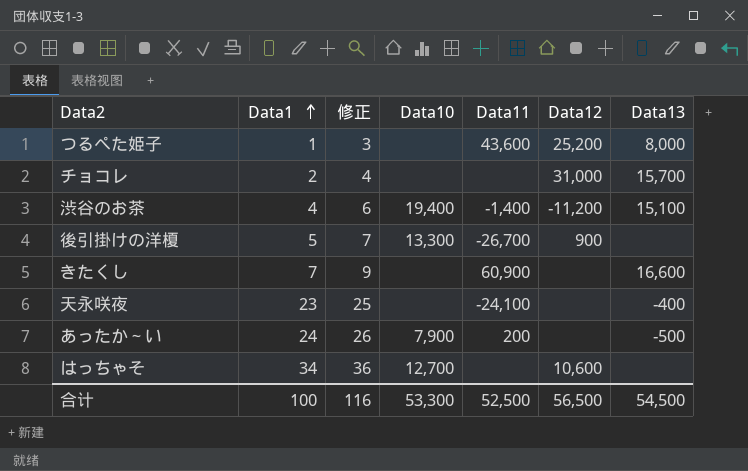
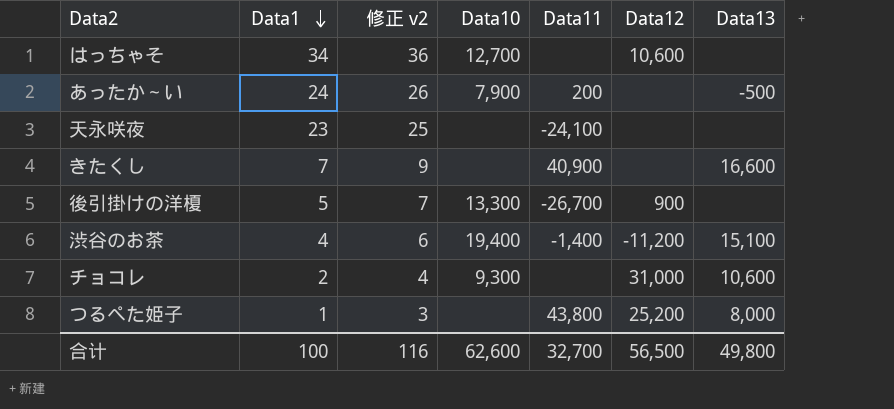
row order: Data1 ascending -> Data1 descending
column name: 修正 -> 修正 v2
天永咲夜 | Data13: -400 -> none
きたくし | Data11: 60,900 -> 40,900
チョコレ | Data10: none -> 9,300
チョコレ | Data13: 15,700 -> 10,600
つるぺた姫子 | Data11: 43,600 -> 43,800
合计 | Data10: 53,300 -> 62,600
合计 | Data11: 52,500 -> 32,700
合计 | Data13: 54,500 -> 49,800

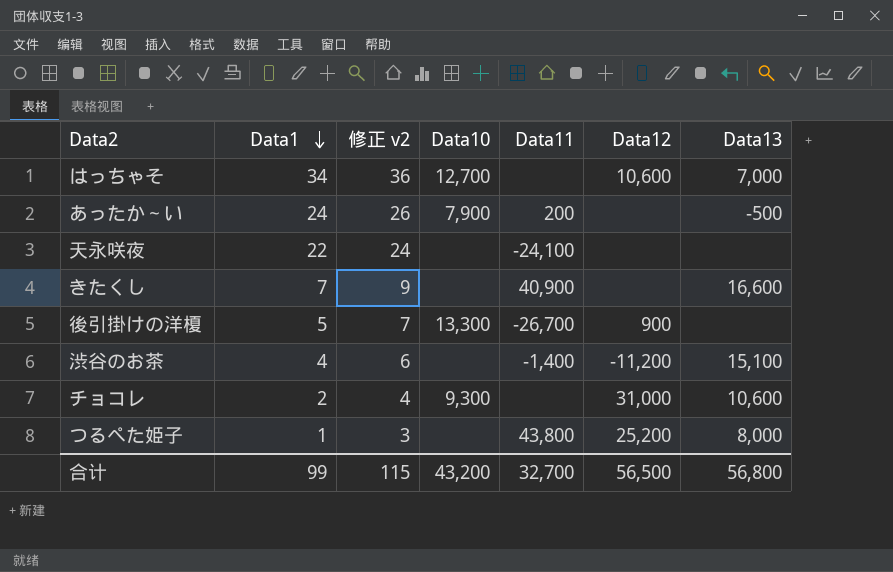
はっちゃそ | Data13: none -> 7,000
天永咲夜 | Data1: 23 -> 22
天永咲夜 | 修正 v2: 25 -> 24
渋谷のお茶 | Data10: 19,400 -> none
合计 | Data1: 100 -> 99
合计 | 修正 v2: 116 -> 115
合计 | Data10: 62,600 -> 43,200
合计 | Data13: 49,800 -> 56,800

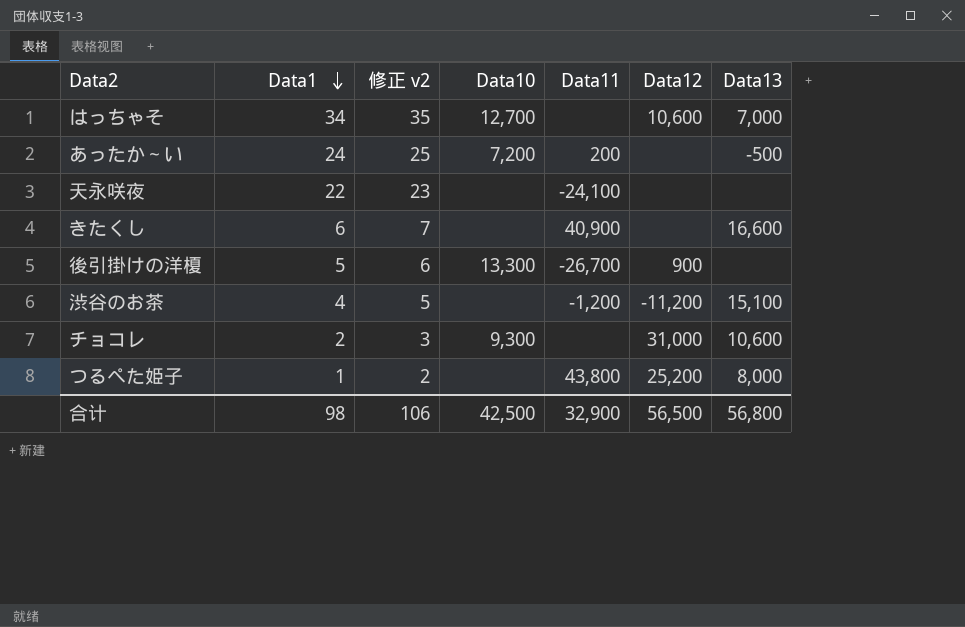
column 修正 v2 | formula: [Data1] + 2 -> [Data1] + 1
あったか～い | Data10: 7,900 -> 7,200
きたくし | Data1: 7 -> 6
渋谷のお茶 | Data11: -1,400 -> -1,200
合计 | Data1: 99 -> 98
合计 | 修正 v2: 115 -> 106
合计 | Data10: 43,200 -> 42,500
合计 | Data11: 32,700 -> 32,900

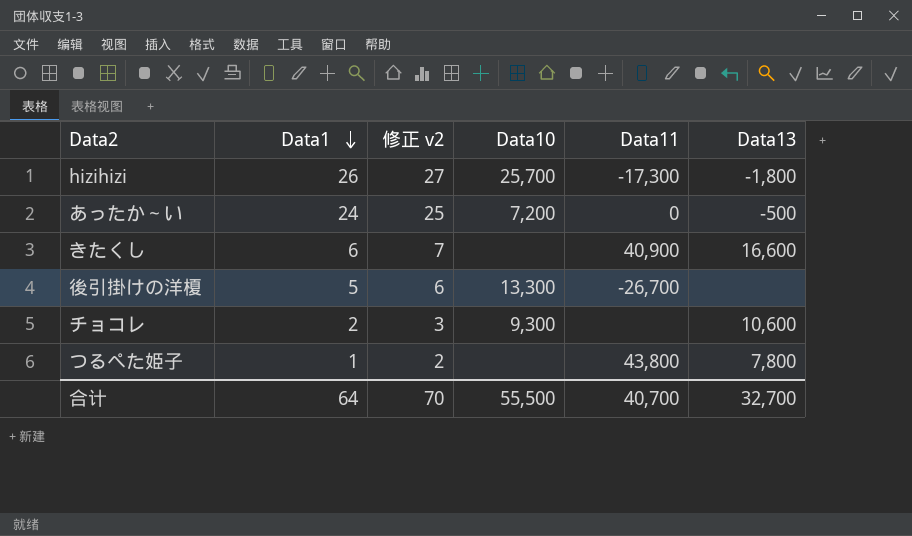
column Data12 | position: 6 -> none
row はっちゃそ: 34 | 35 | 12,700 | none | 10,600 | 7,000 -> none
row 天永咲夜: 22 | 23 | none | -24,100 | none | none -> none
row 渋谷のお茶: 4 | 5 | none | -1,200 | -11,200 | 15,100 -> none
row hizihizi: none -> 26 | 27 | 25,700 | -17,300 | -1,800
あったか～い | Data11: 200 -> 0
つるぺた姫子 | Data13: 8,000 -> 7,800
合计 | Data1: 98 -> 64
合计 | 修正 v2: 106 -> 70
合计 | Data10: 42,500 -> 55,500
合计 | Data11: 32,900 -> 40,700
合计 | Data13: 56,800 -> 32,700

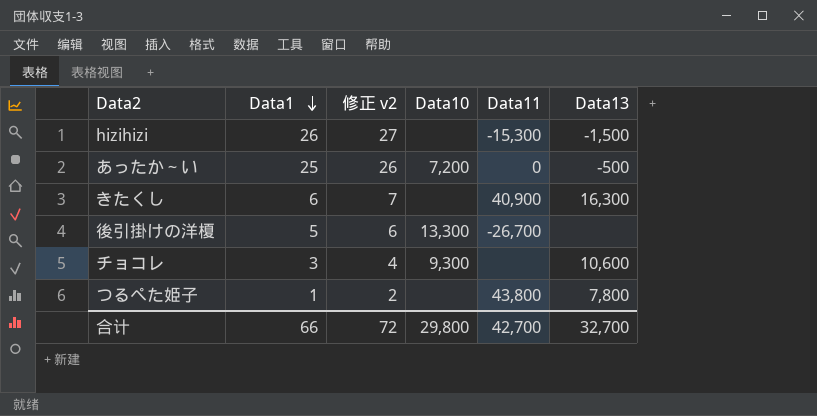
hizihizi | Data10: 25,700 -> none
hizihizi | Data11: -17,300 -> -15,300
hizihizi | Data13: -1,800 -> -1,500
あったか～い | Data1: 24 -> 25
あったか～い | 修正 v2: 25 -> 26
きたくし | Data13: 16,600 -> 16,300
チョコレ | Data1: 2 -> 3
チョコレ | 修正 v2: 3 -> 4
合计 | Data1: 64 -> 66
合计 | 修正 v2: 70 -> 72
合计 | Data10: 55,500 -> 29,800
合计 | Data11: 40,700 -> 42,700

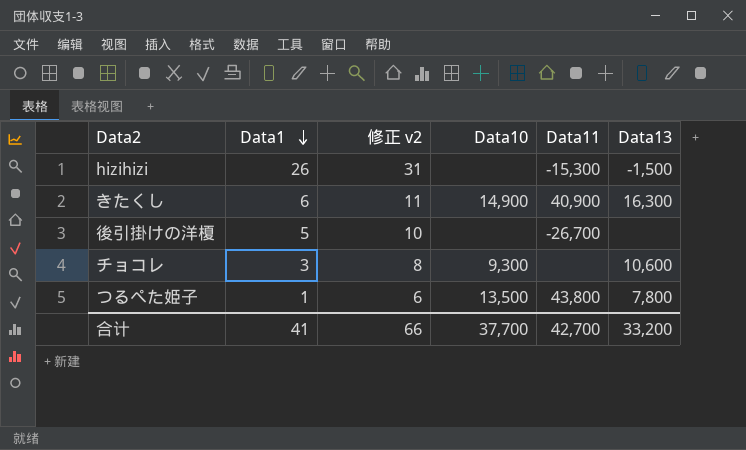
column 修正 v2 | formula: [Data1] + 1 -> [Data1] + 5
row あったか～い: 25 | 26 | 7,200 | 0 | -500 -> none
きたくし | Data10: none -> 14,900
後引掛けの洋榎 | Data10: 13,300 -> none
つるぺた姫子 | Data10: none -> 13,500
合计 | Data1: 66 -> 41
合计 | 修正 v2: 72 -> 66
合计 | Data10: 29,800 -> 37,700
合计 | Data13: 32,700 -> 33,200

